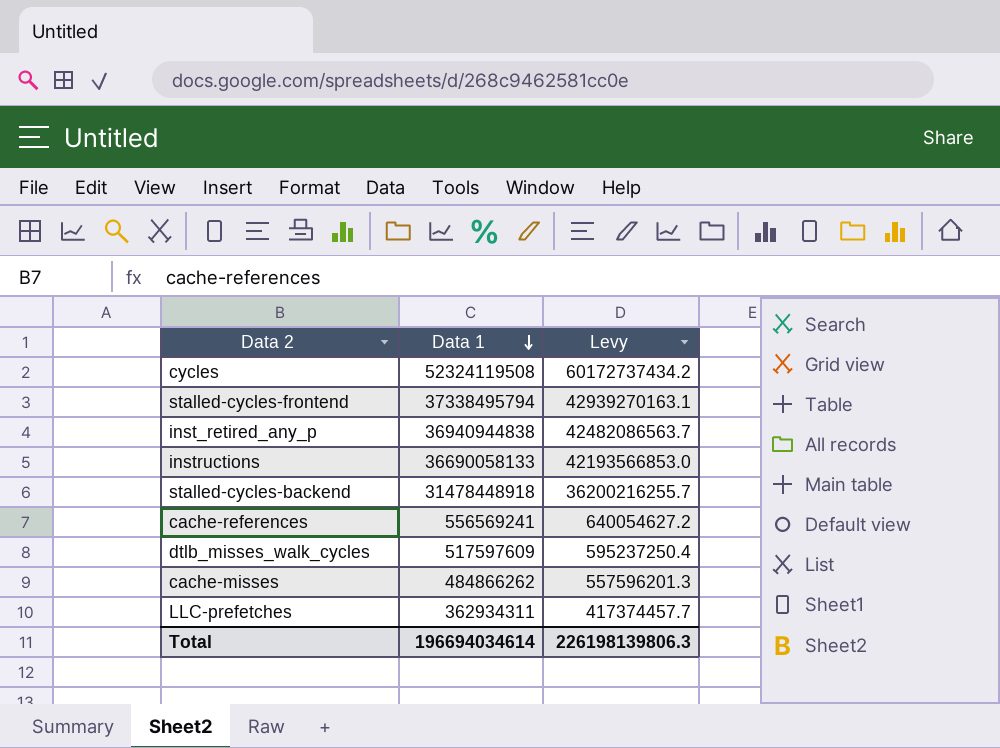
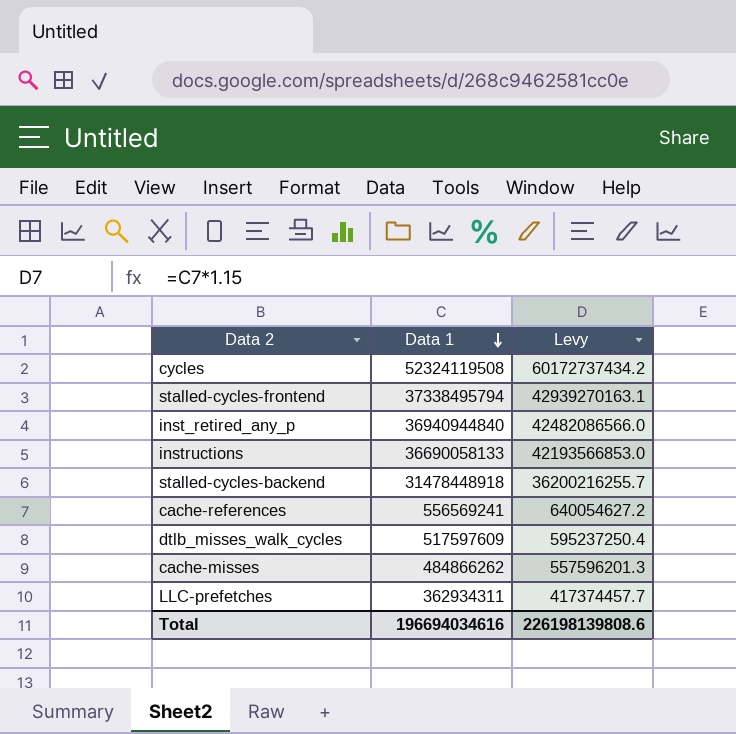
inst_retired_any_p | Data 1: 36940944838 -> 36940944840
inst_retired_any_p | Levy: 42482086563.7 -> 42482086566.0
Total | Data 1: 196694034614 -> 196694034616
Total | Levy: 226198139806.3 -> 226198139808.6

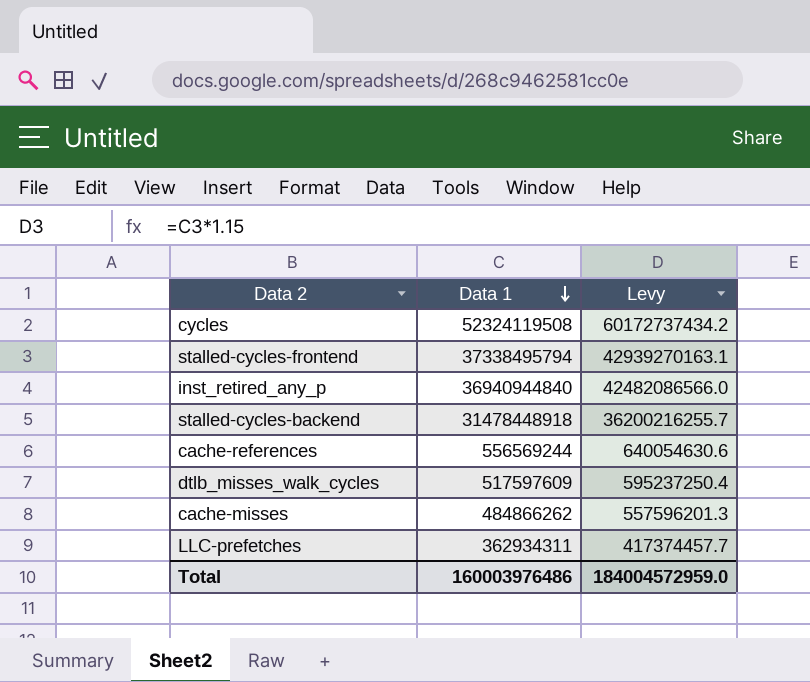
row instructions: 36690058133 | 42193566853.0 -> none
cache-references | Data 1: 556569241 -> 556569244
cache-references | Levy: 640054627.2 -> 640054630.6
Total | Data 1: 196694034616 -> 160003976486
Total | Levy: 226198139808.6 -> 184004572959.0

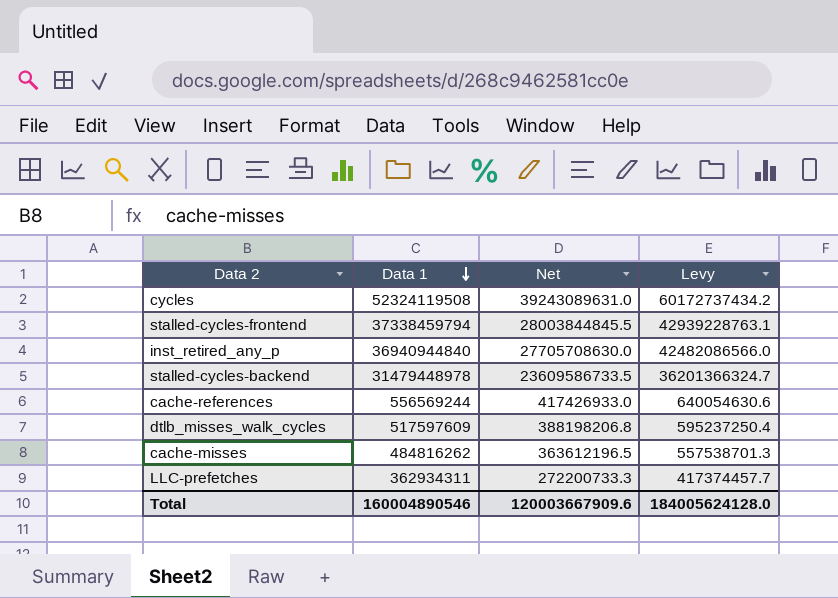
column Net | formula: none -> [Data 1] * 0.75
stalled-cycles-frontend | Data 1: 37338495794 -> 37338459794
stalled-cycles-frontend | Levy: 42939270163.1 -> 42939228763.1
stalled-cycles-backend | Data 1: 31478448918 -> 31479448978
stalled-cycles-backend | Levy: 36200216255.7 -> 36201366324.7
cache-misses | Data 1: 484866262 -> 484816262
cache-misses | Levy: 557596201.3 -> 557538701.3
Total | Data 1: 160003976486 -> 160004890546
Total | Levy: 184004572959.0 -> 184005624128.0

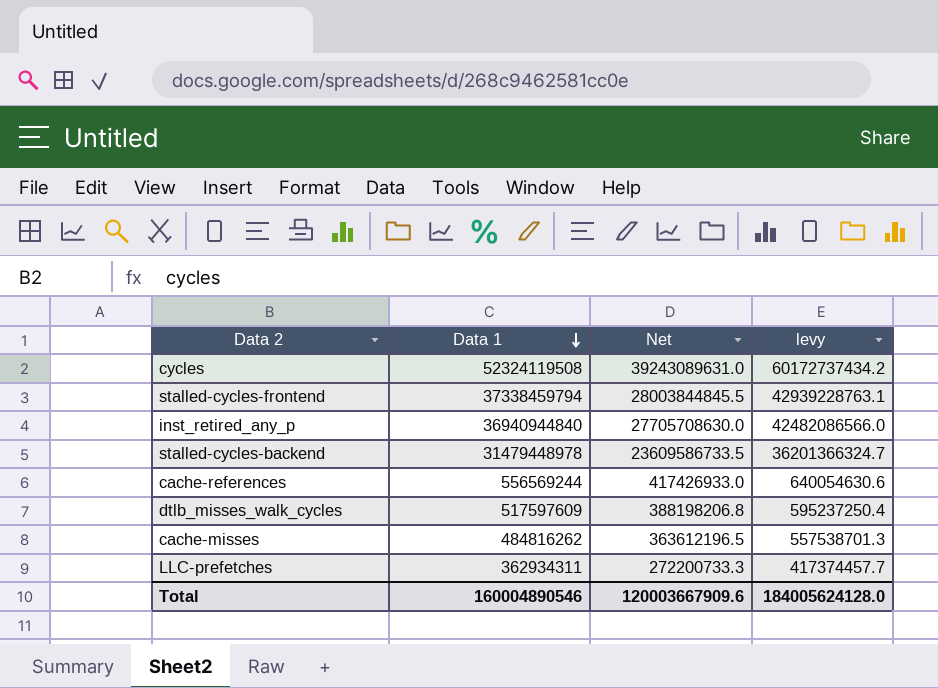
column name: Levy -> levy

